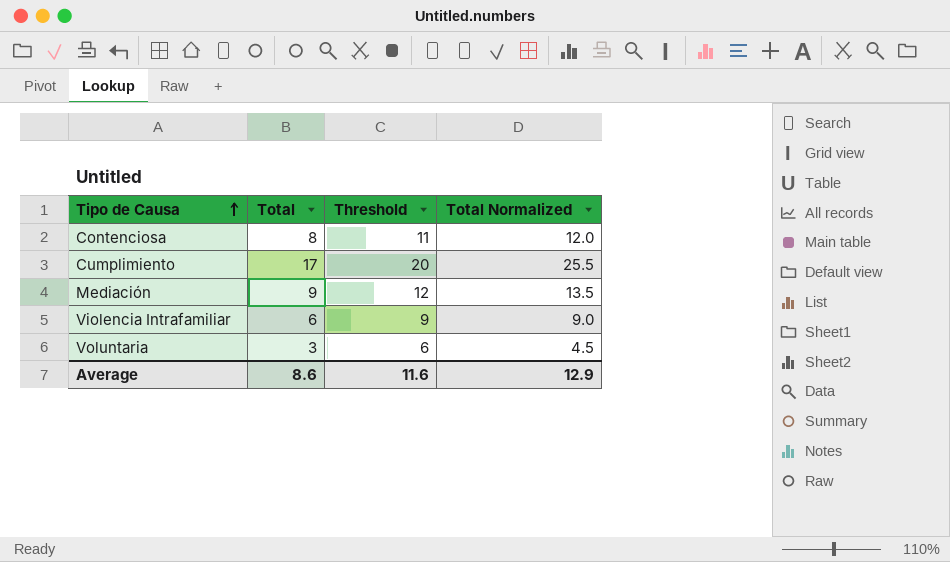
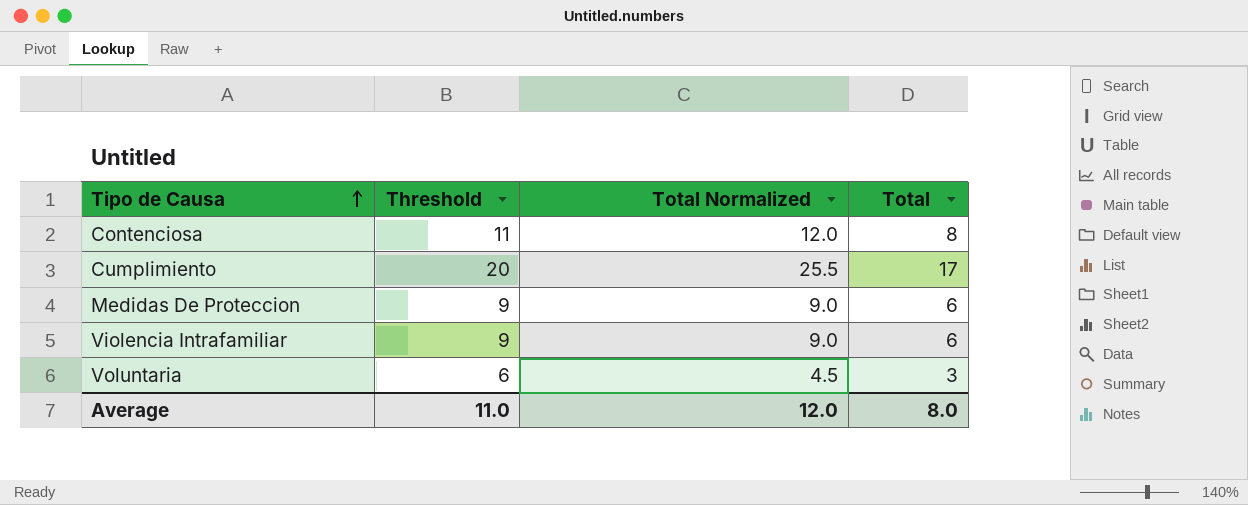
column Total | position: 2 -> 4
row Mediación: 9 | 12 | 13.5 -> none
row Medidas De Proteccion: none -> 9 | 9.0 | 6
Average | Threshold: 11.6 -> 11.0
Average | Total Normalized: 12.9 -> 12.0
Average | Total: 8.6 -> 8.0

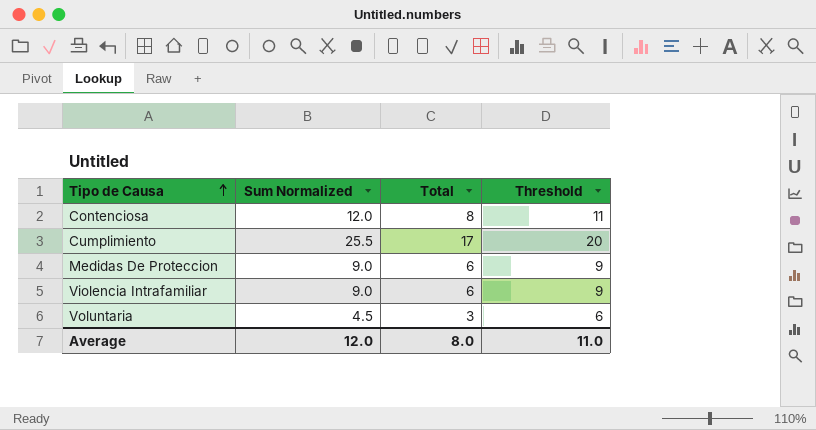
column name: Total Normalized -> Sum Normalized
column Threshold | position: 2 -> 4

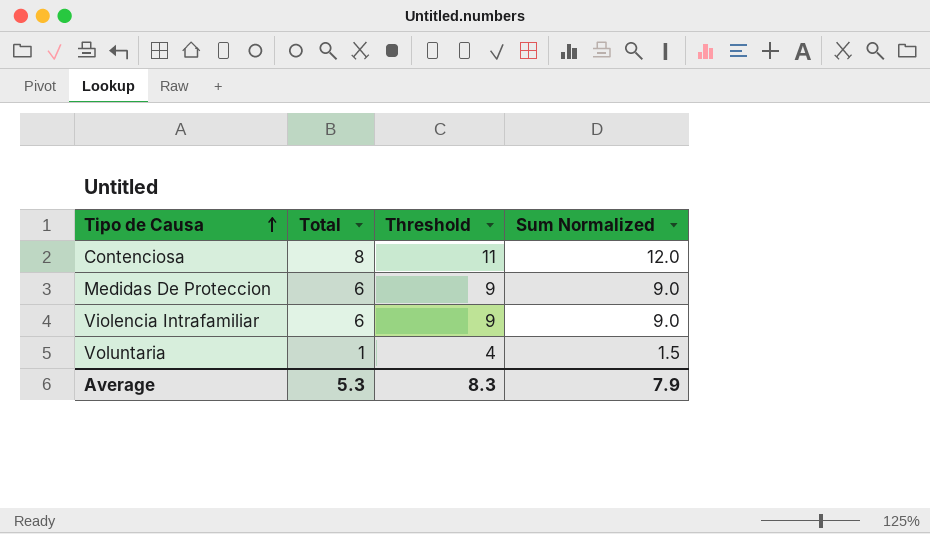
column Sum Normalized | position: 2 -> 4
row Cumplimiento: 25.5 | 17 | 20 -> none
Voluntaria | Total: 3 -> 1
Voluntaria | Threshold: 6 -> 4
Voluntaria | Sum Normalized: 4.5 -> 1.5
Average | Total: 8.0 -> 5.3
Average | Threshold: 11.0 -> 8.3
Average | Sum Normalized: 12.0 -> 7.9

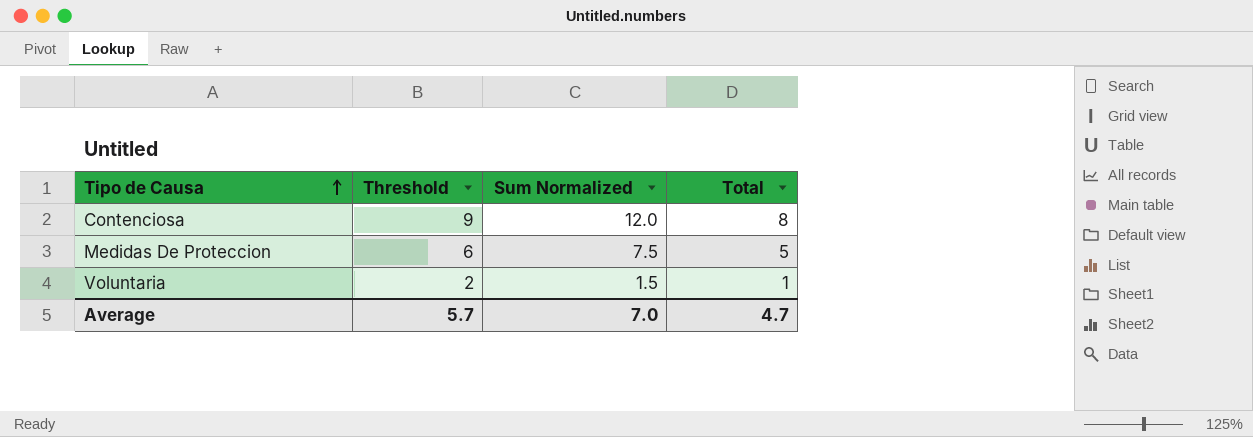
column Threshold | formula: [Total] + 3 -> [Total] + 1
column Total | position: 2 -> 4
row Violencia Intrafamiliar: 6 | 9 | 9.0 -> none
Medidas De Proteccion | Sum Normalized: 9.0 -> 7.5
Medidas De Proteccion | Total: 6 -> 5
Average | Threshold: 8.3 -> 5.7
Average | Sum Normalized: 7.9 -> 7.0
Average | Total: 5.3 -> 4.7

